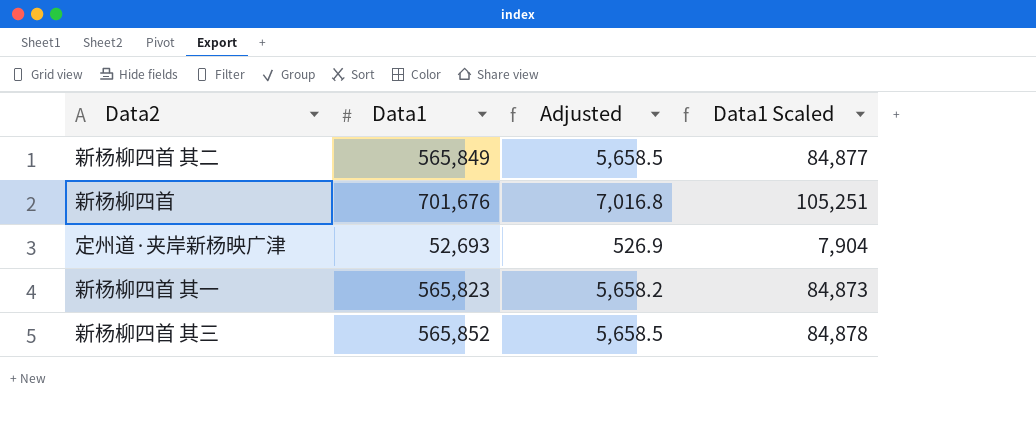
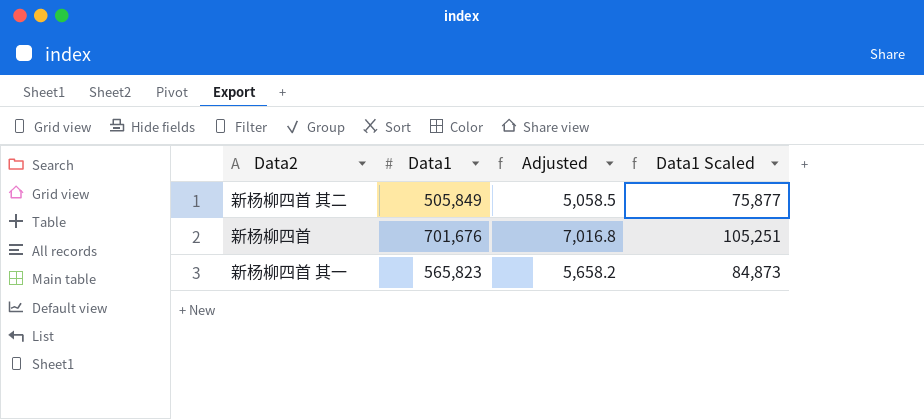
row 定州道·夹岸新杨映广津: 52,693 | 526.9 | 7,904 -> none
row 新杨柳四首 其三: 565,852 | 5,658.5 | 84,878 -> none
新杨柳四首 其二 | Data1: 565,849 -> 505,849
新杨柳四首 其二 | Adjusted: 5,658.5 -> 5,058.5
新杨柳四首 其二 | Data1 Scaled: 84,877 -> 75,877

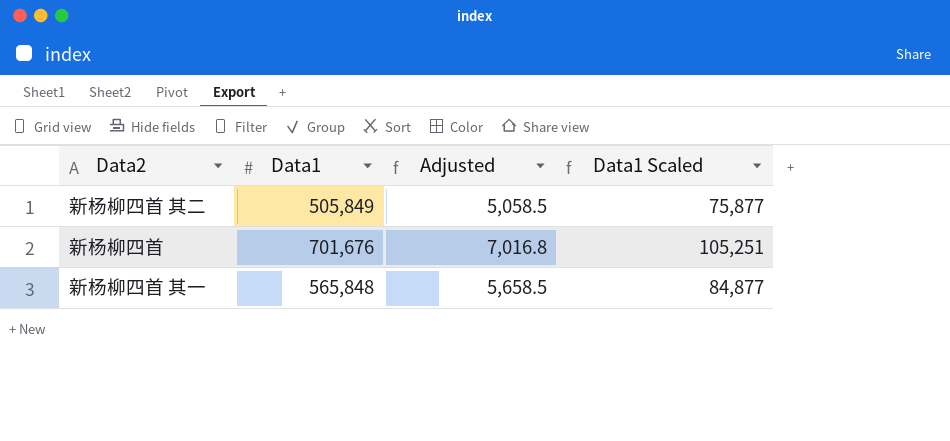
新杨柳四首 其一 | Data1: 565,823 -> 565,848
新杨柳四首 其一 | Adjusted: 5,658.2 -> 5,658.5
新杨柳四首 其一 | Data1 Scaled: 84,873 -> 84,877

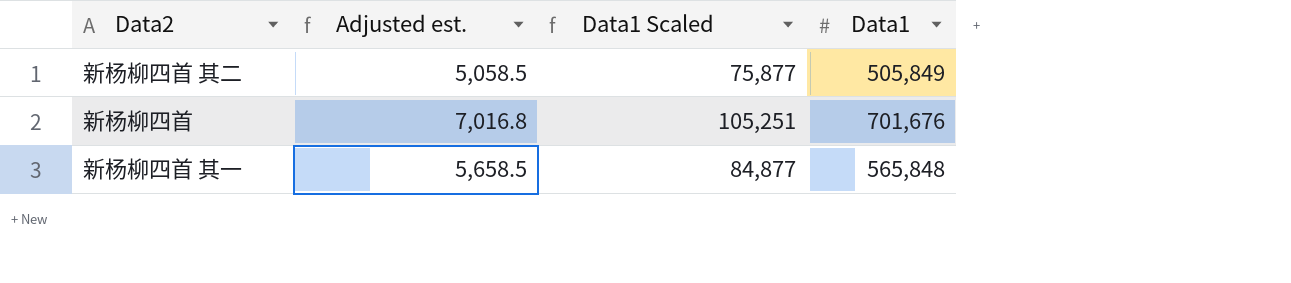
column name: Adjusted -> Adjusted est.
column Data1 | position: 2 -> 4

